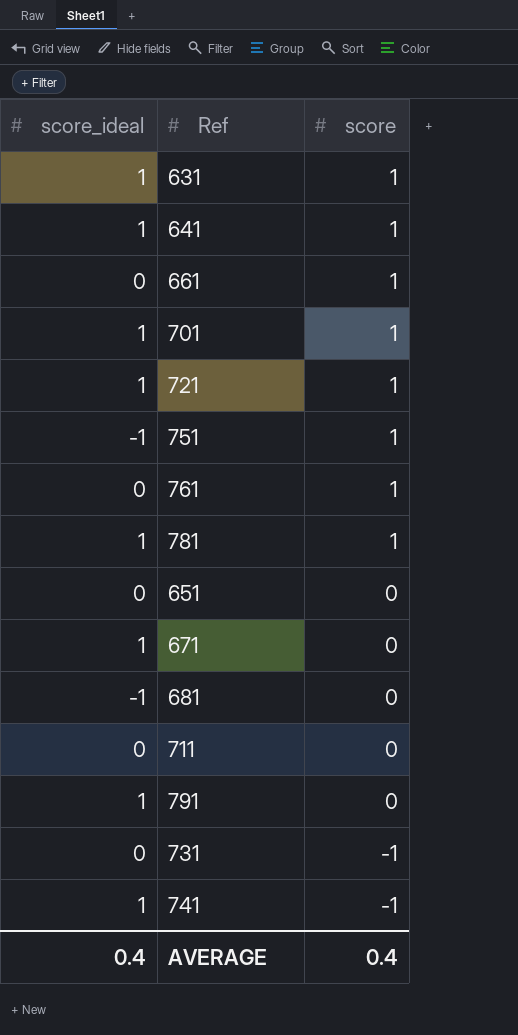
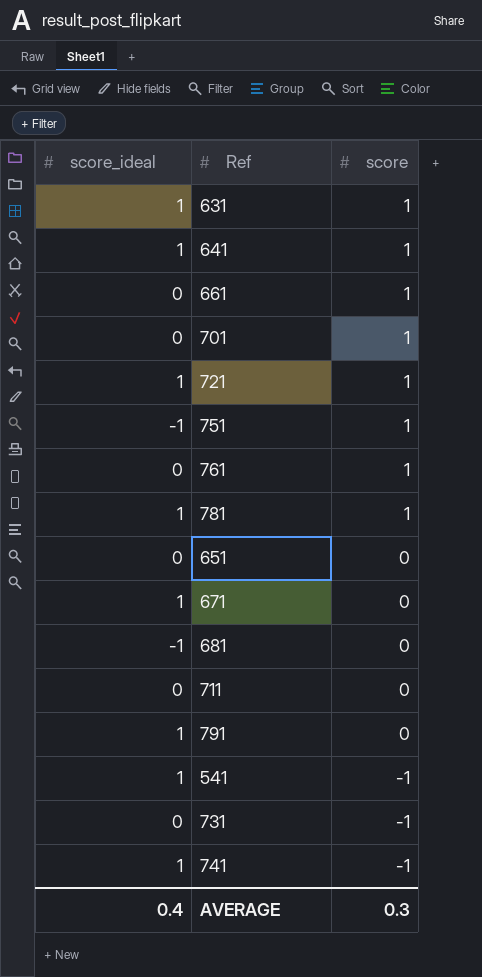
701 | score_ideal: 1 -> 0
row 541: none -> 1 | -1
AVERAGE | score: 0.4 -> 0.3

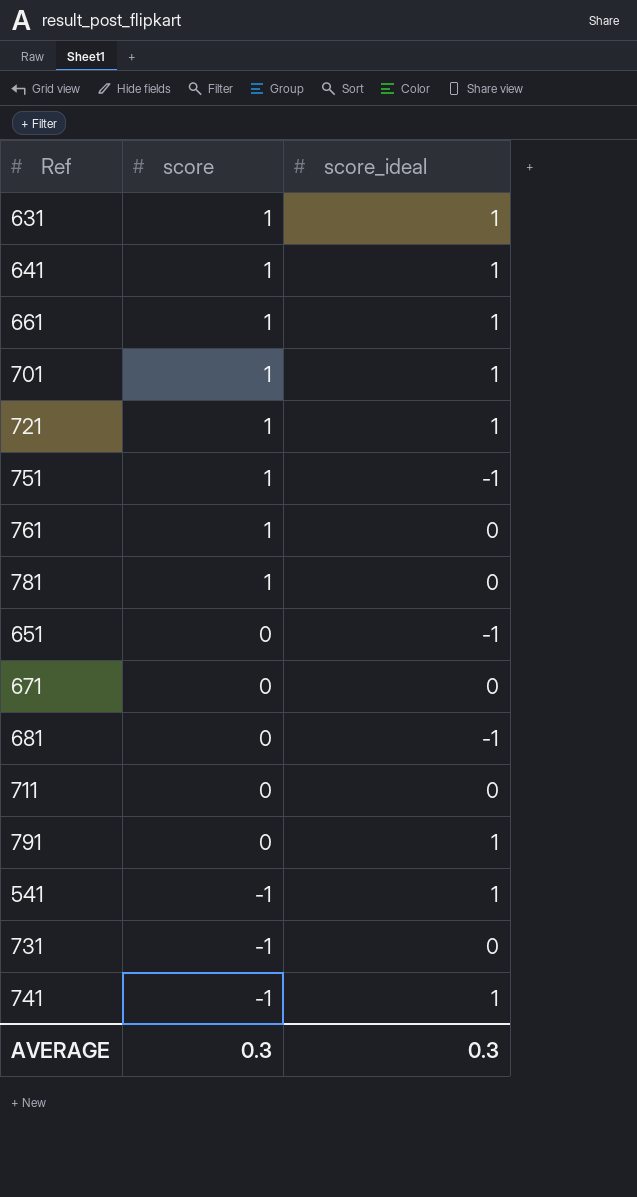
column score_ideal | position: 1 -> 3
661 | score_ideal: 0 -> 1
701 | score_ideal: 0 -> 1
781 | score_ideal: 1 -> 0
651 | score_ideal: 0 -> -1
671 | score_ideal: 1 -> 0
AVERAGE | score_ideal: 0.4 -> 0.3

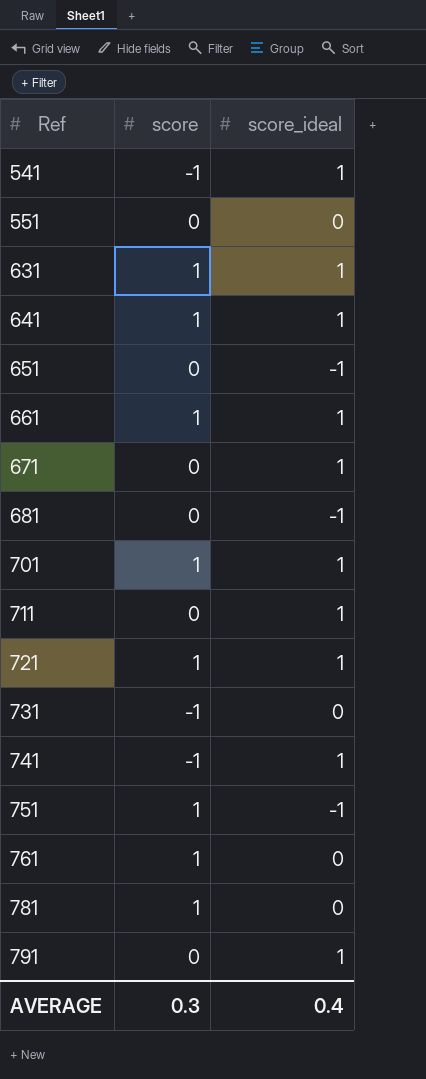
row order: score descending -> Ref ascending
row 551: none -> 0 | 0
671 | score_ideal: 0 -> 1
711 | score_ideal: 0 -> 1
AVERAGE | score_ideal: 0.3 -> 0.4

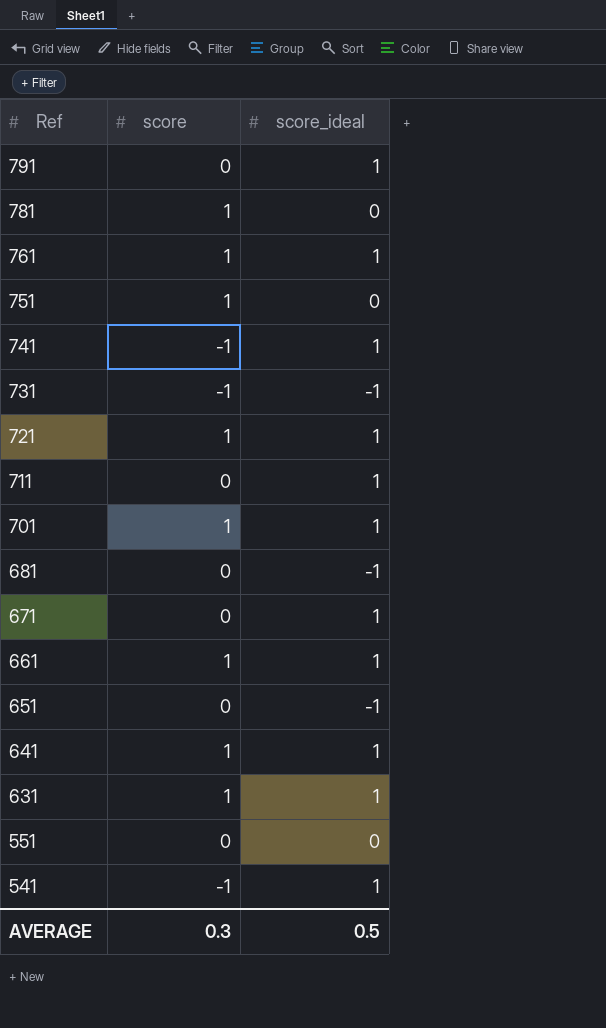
row order: Ref ascending -> Ref descending
761 | score_ideal: 0 -> 1
751 | score_ideal: -1 -> 0
731 | score_ideal: 0 -> -1
AVERAGE | score_ideal: 0.4 -> 0.5

